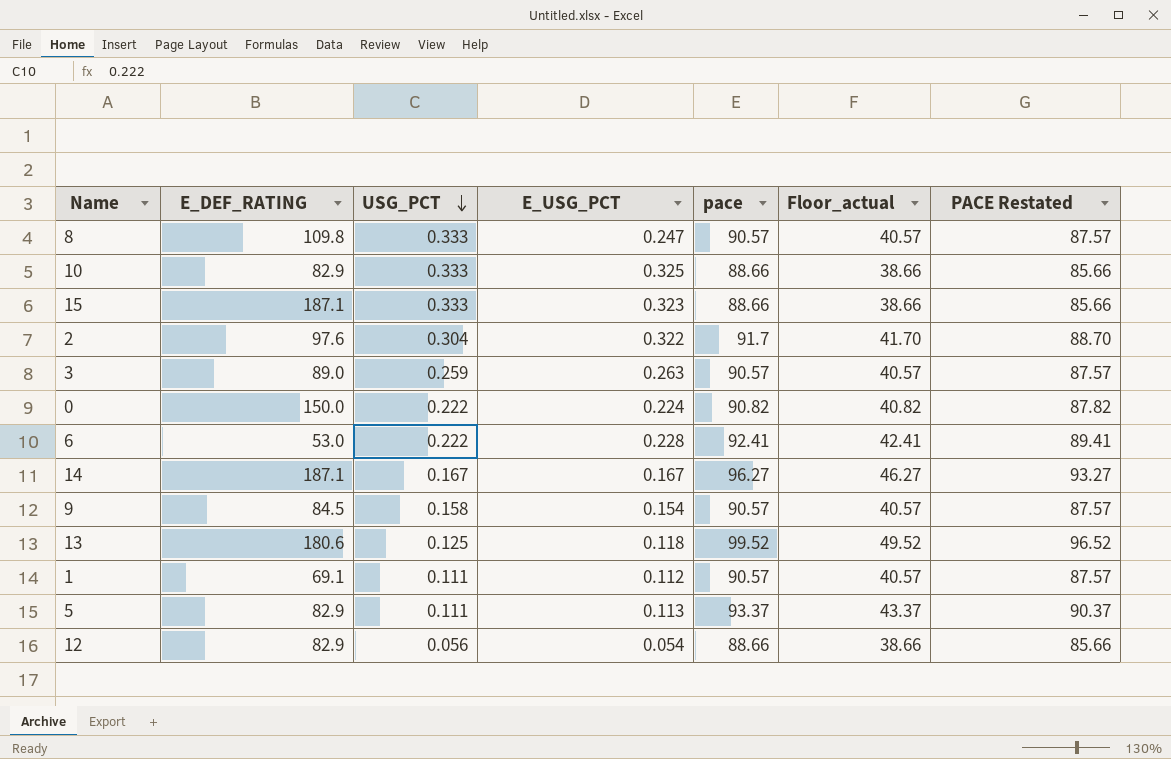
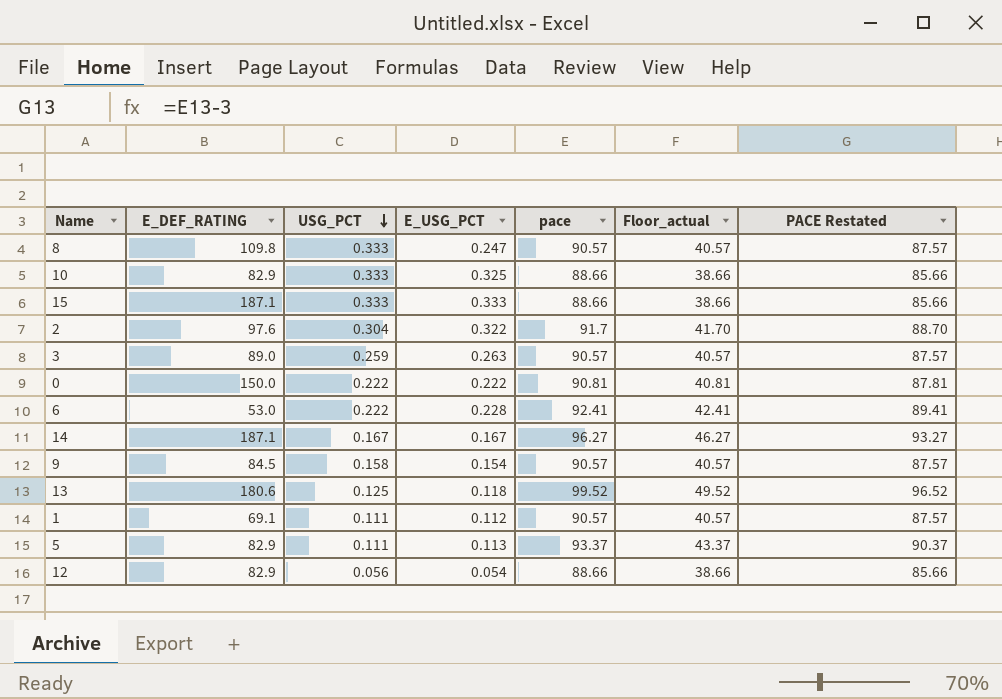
15 | E_USG_PCT: 0.323 -> 0.333
0 | E_USG_PCT: 0.224 -> 0.222
0 | pace: 90.82 -> 90.81
0 | Floor_actual: 40.82 -> 40.81
0 | PACE Restated: 87.82 -> 87.81

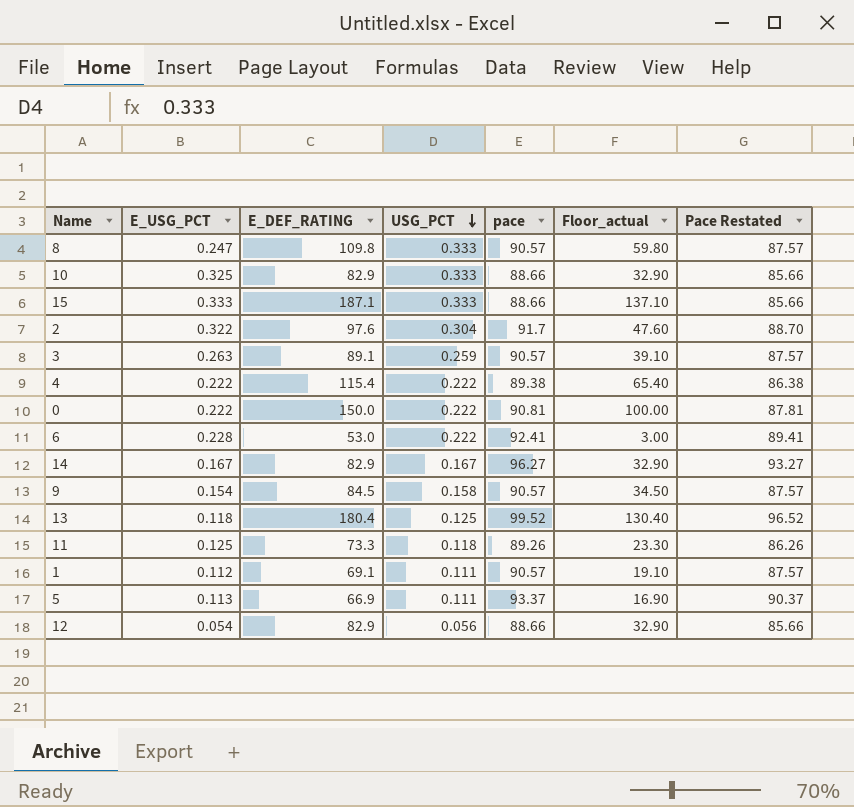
column E_USG_PCT | position: 4 -> 2
column Floor_actual | formula: [pace] - 50 -> [E_DEF_RATING] - 50
column name: PACE Restated -> Pace Restated
3 | E_DEF_RATING: 89.0 -> 89.1
row 4: none -> 0.222 | 115.4 | 0.222 | 89.38 | 65.40 | 86.38
14 | E_DEF_RATING: 187.1 -> 82.9
13 | E_DEF_RATING: 180.6 -> 180.4
row 11: none -> 0.125 | 73.3 | 0.118 | 89.26 | 23.30 | 86.26
5 | E_DEF_RATING: 82.9 -> 66.9

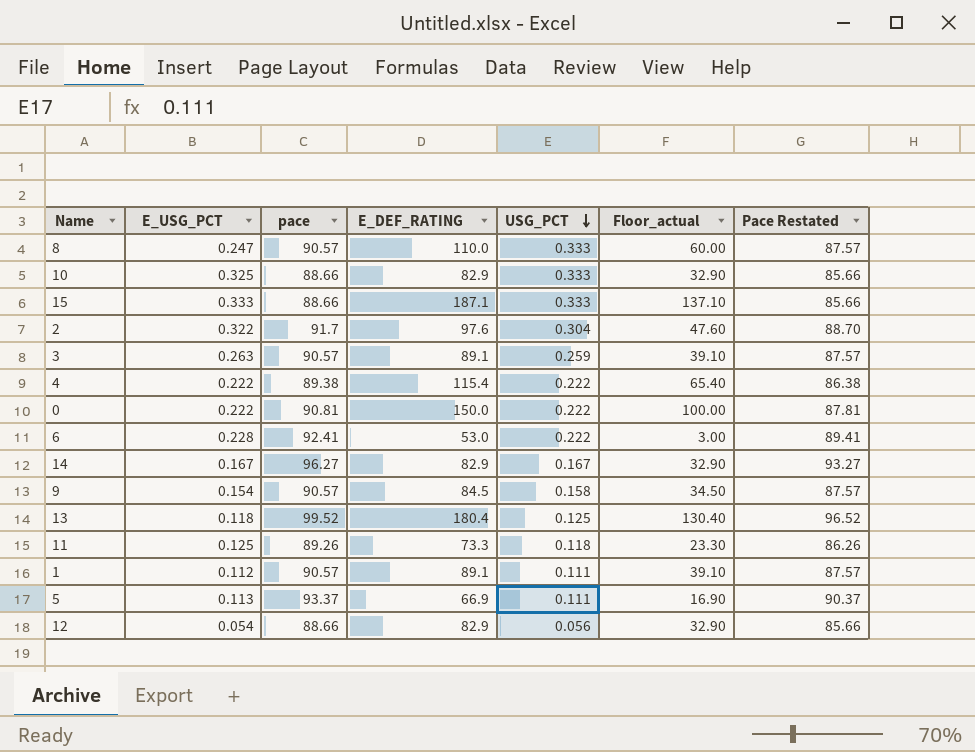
column pace | position: 5 -> 3
8 | E_DEF_RATING: 109.8 -> 110.0
8 | Floor_actual: 59.80 -> 60.00
1 | E_DEF_RATING: 69.1 -> 89.1
1 | Floor_actual: 19.10 -> 39.10

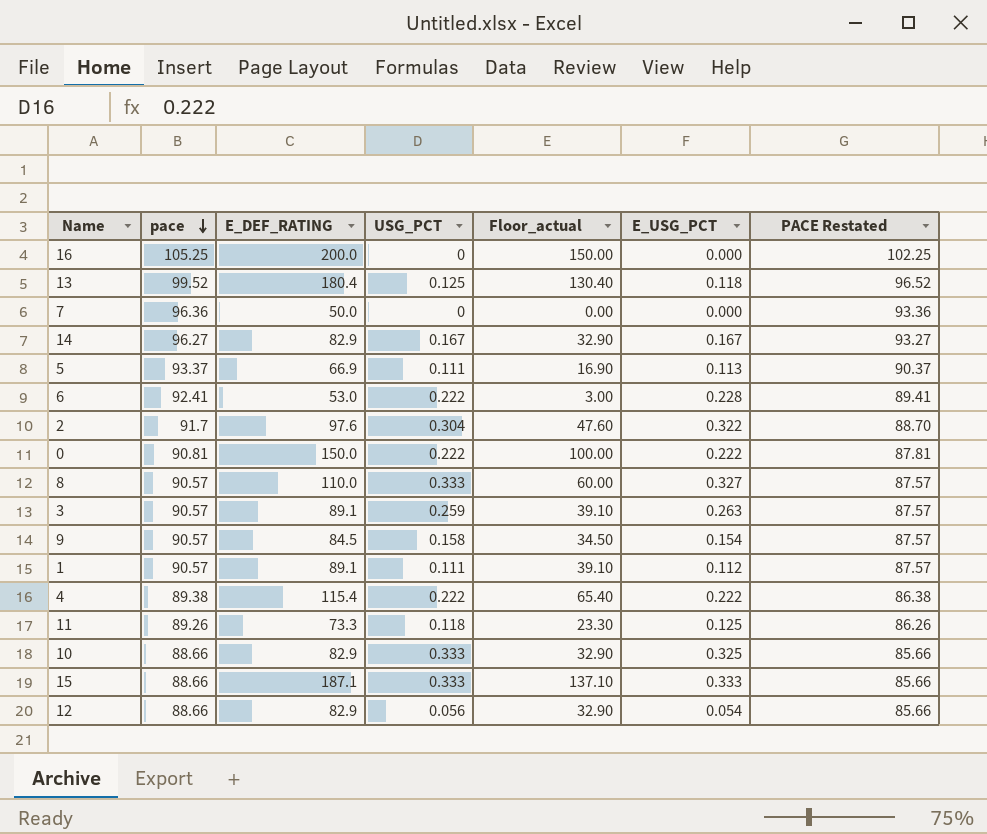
row order: USG_PCT descending -> pace descending
column E_USG_PCT | position: 2 -> 6
column name: Pace Restated -> PACE Restated
row 16: none -> 105.25 | 200.0 | 0 | 150.00 | 0.000 | 102.25
row 7: none -> 96.36 | 50.0 | 0 | 0.00 | 0.000 | 93.36
8 | E_USG_PCT: 0.247 -> 0.327

